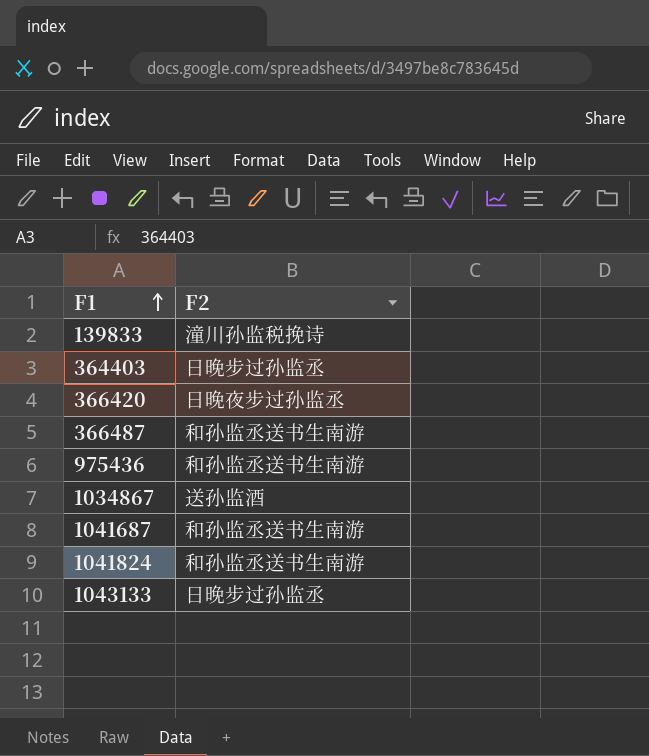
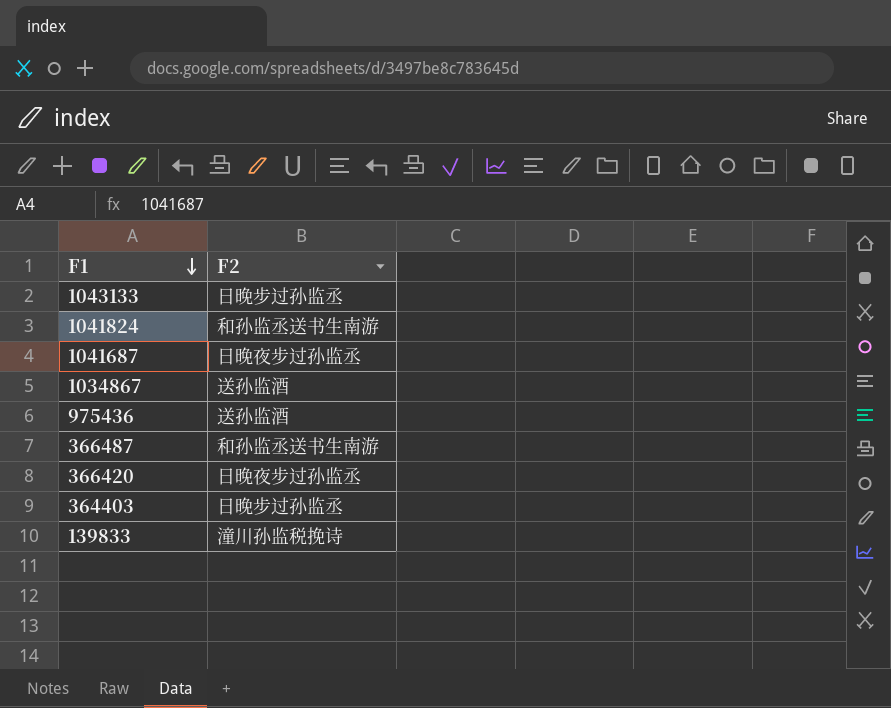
row order: F1 ascending -> F1 descending
1041687 | F2: 和孙监丞送书生南游 -> 日晚夜步过孙监丞
975436 | F2: 和孙监丞送书生南游 -> 送孙监酒

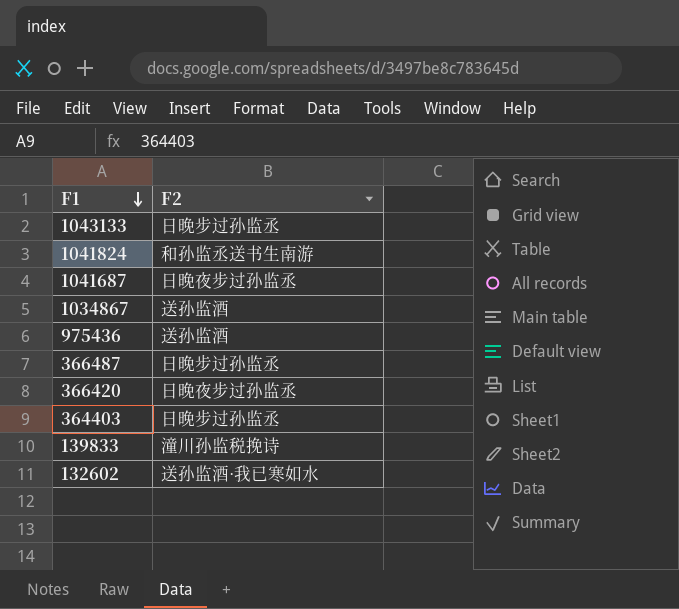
366487 | F2: 和孙监丞送书生南游 -> 日晚步过孙监丞
row 132602: none -> 送孙监酒·我已寒如水

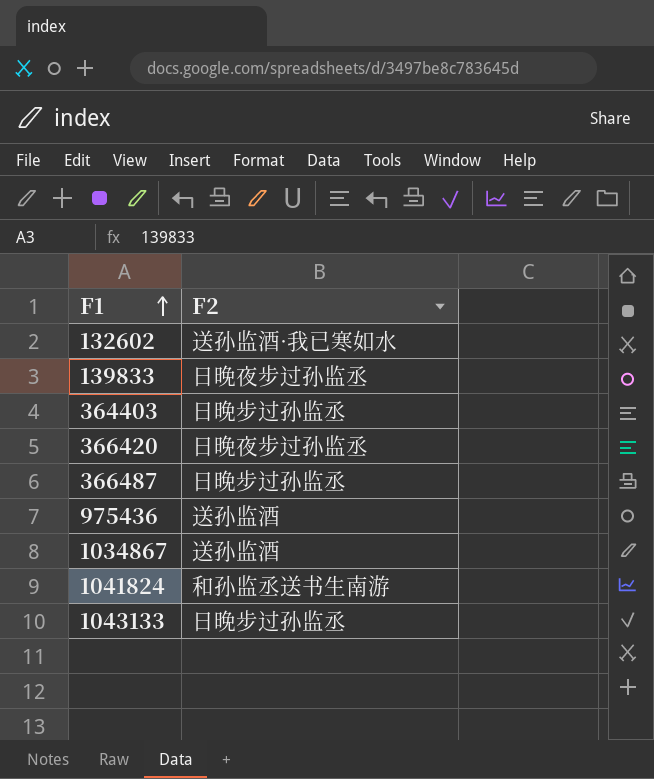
row order: F1 descending -> F1 ascending
row 1041687: 日晚夜步过孙监丞 -> none
139833 | F2: 潼川孙监税挽诗 -> 日晚夜步过孙监丞

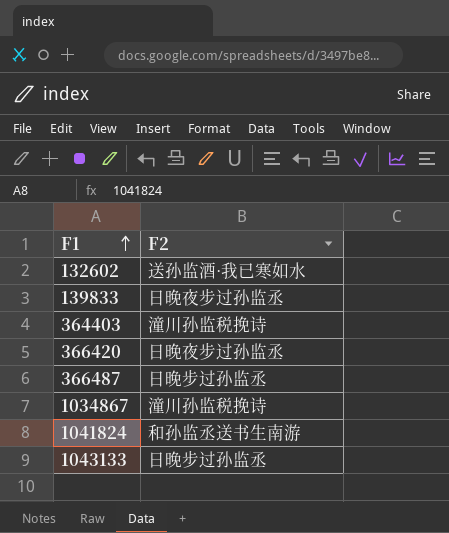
row 975436: 送孙监酒 -> none
364403 | F2: 日晚步过孙监丞 -> 潼川孙监税挽诗
1034867 | F2: 送孙监酒 -> 潼川孙监税挽诗

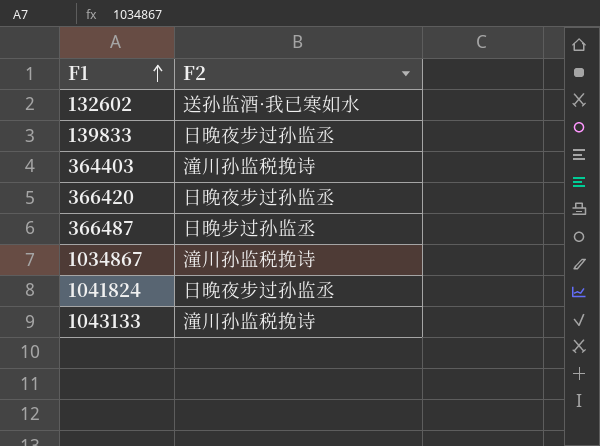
1041824 | F2: 和孙监丞送书生南游 -> 日晚夜步过孙监丞
1043133 | F2: 日晚步过孙监丞 -> 潼川孙监税挽诗

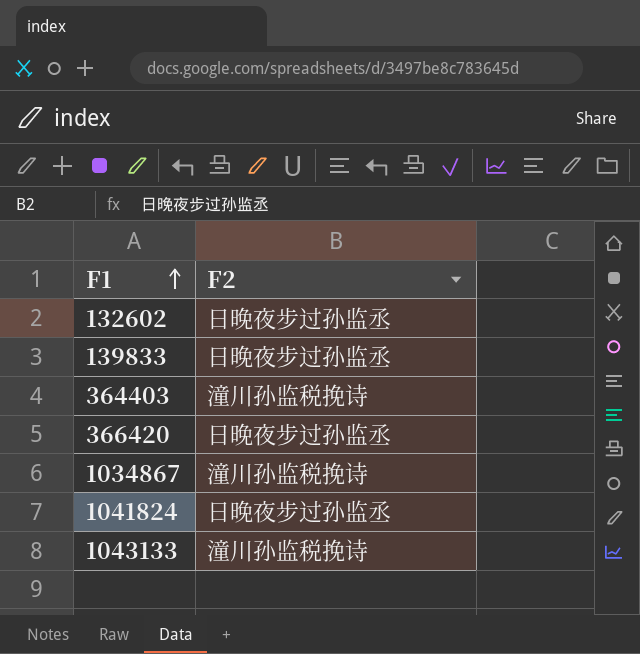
row 366487: 日晚步过孙监丞 -> none
132602 | F2: 送孙监酒·我已寒如水 -> 日晚夜步过孙监丞

